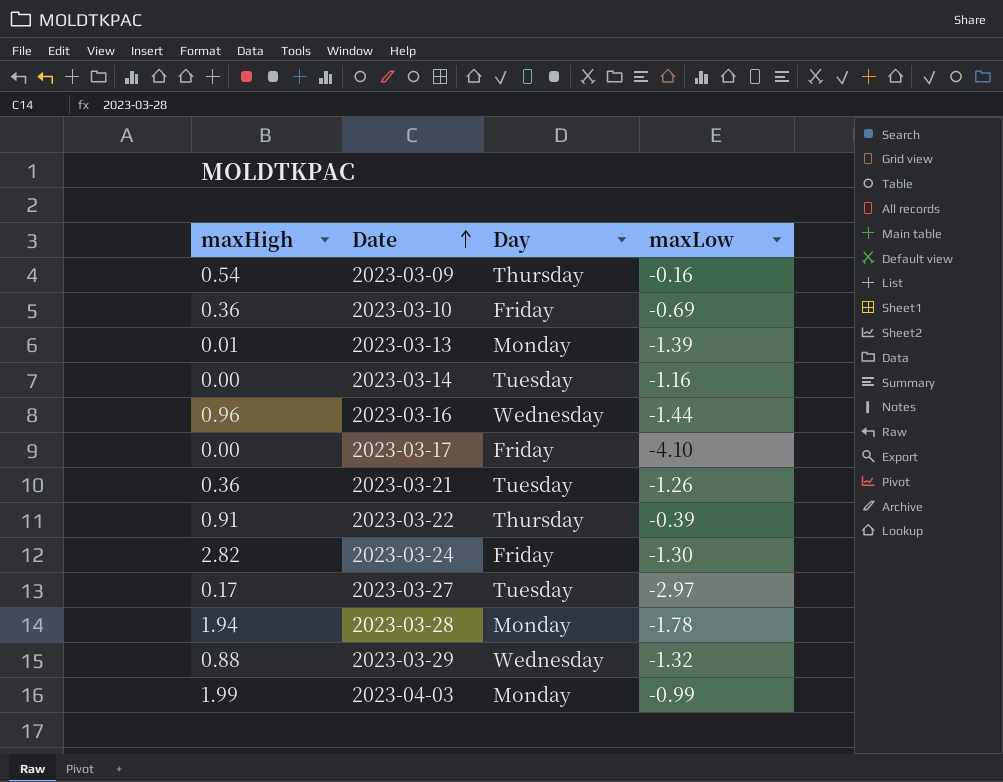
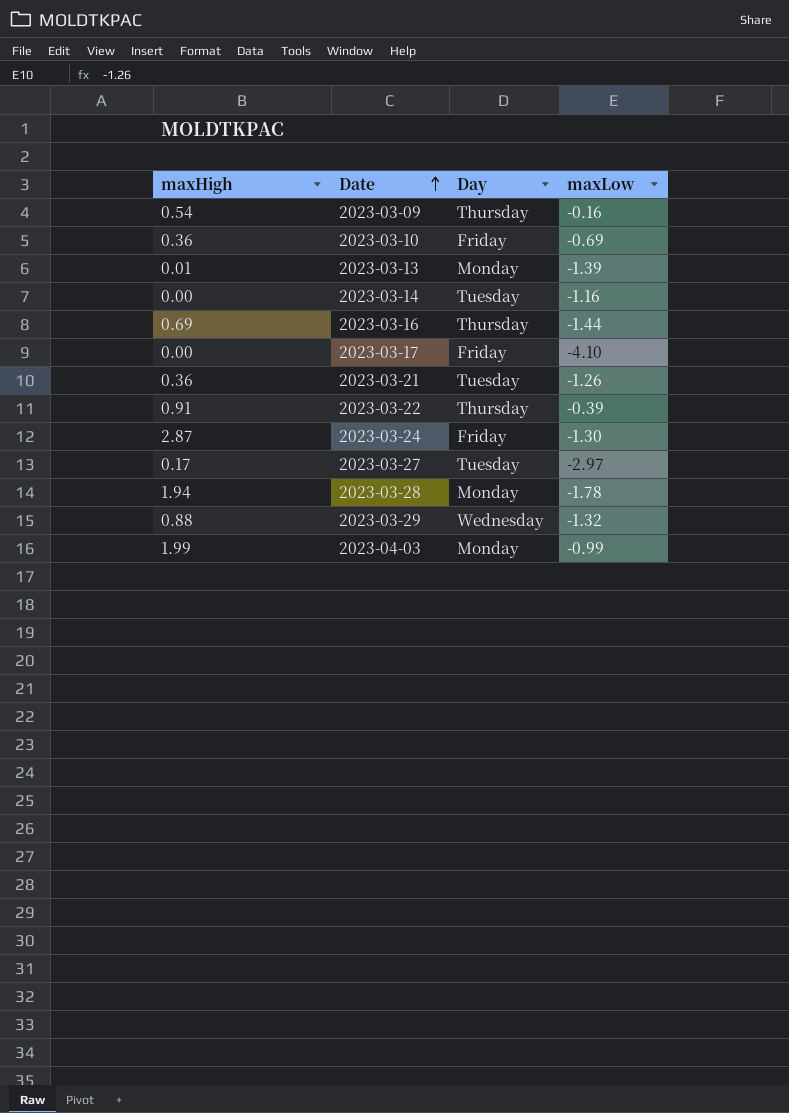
2023-03-16 | maxHigh: 0.96 -> 0.69
2023-03-16 | Day: Wednesday -> Thursday
2023-03-24 | maxHigh: 2.82 -> 2.87

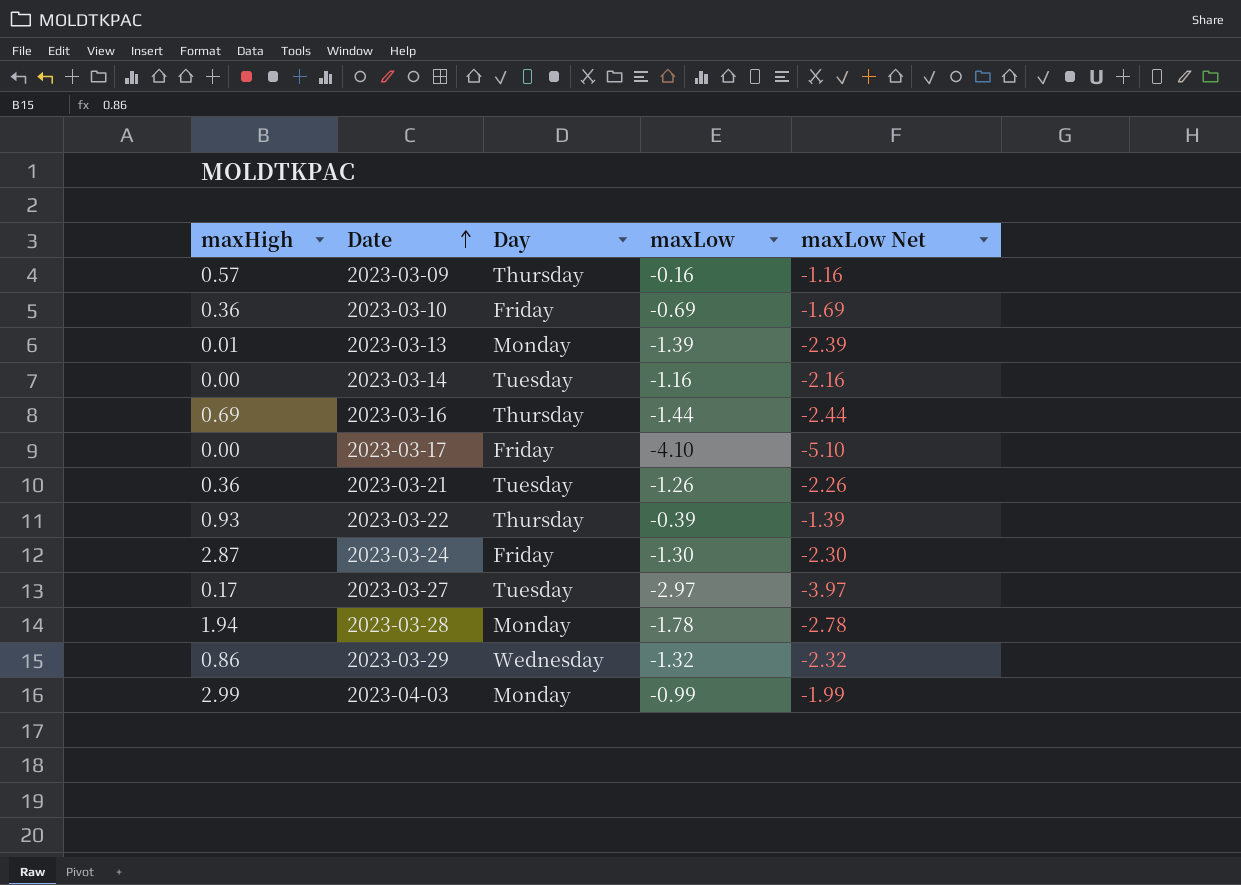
column maxLow Net | formula: none -> [maxLow] - 1
2023-03-09 | maxHigh: 0.54 -> 0.57
2023-03-22 | maxHigh: 0.91 -> 0.93
2023-03-29 | maxHigh: 0.88 -> 0.86
2023-04-03 | maxHigh: 1.99 -> 2.99

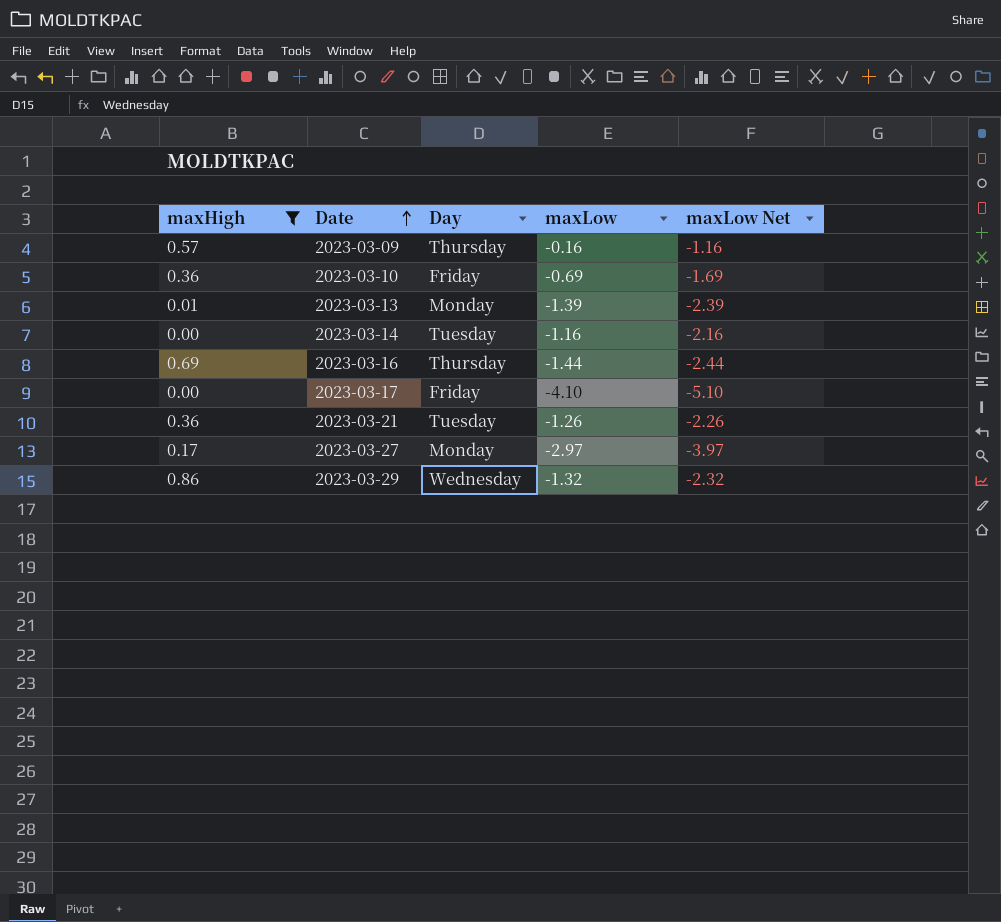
filter: none -> maxHigh <= 0.86
2023-03-27 | Day: Tuesday -> Monday

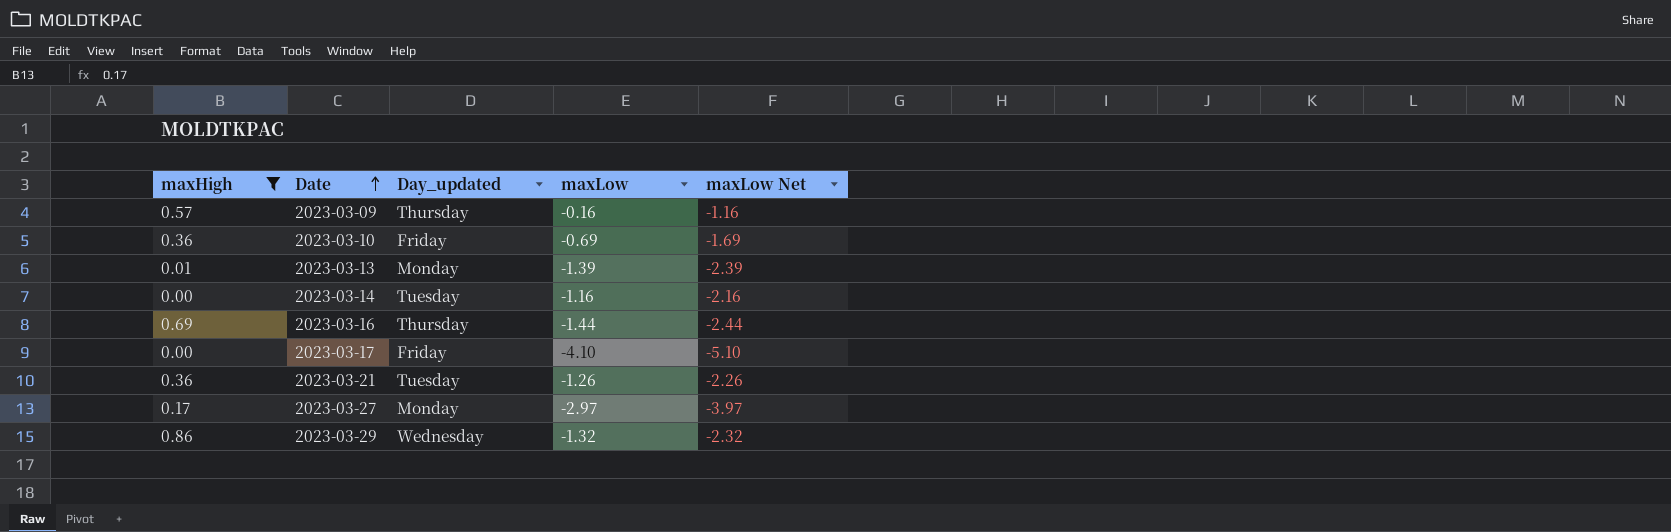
column name: Day -> Day_updated

